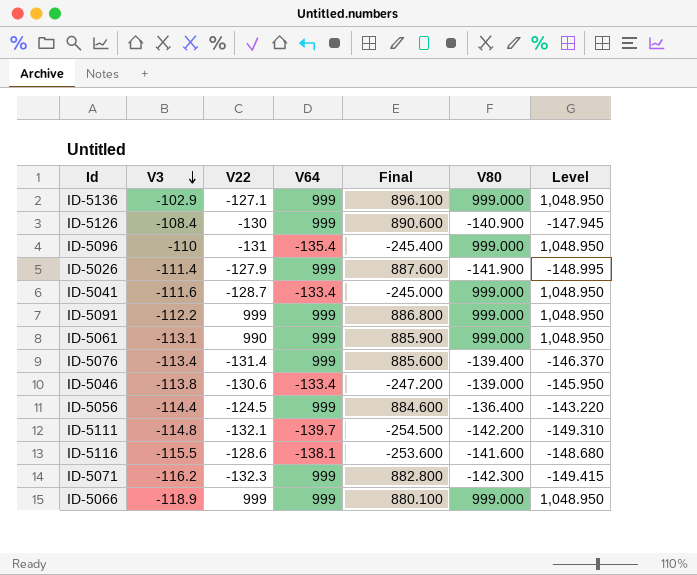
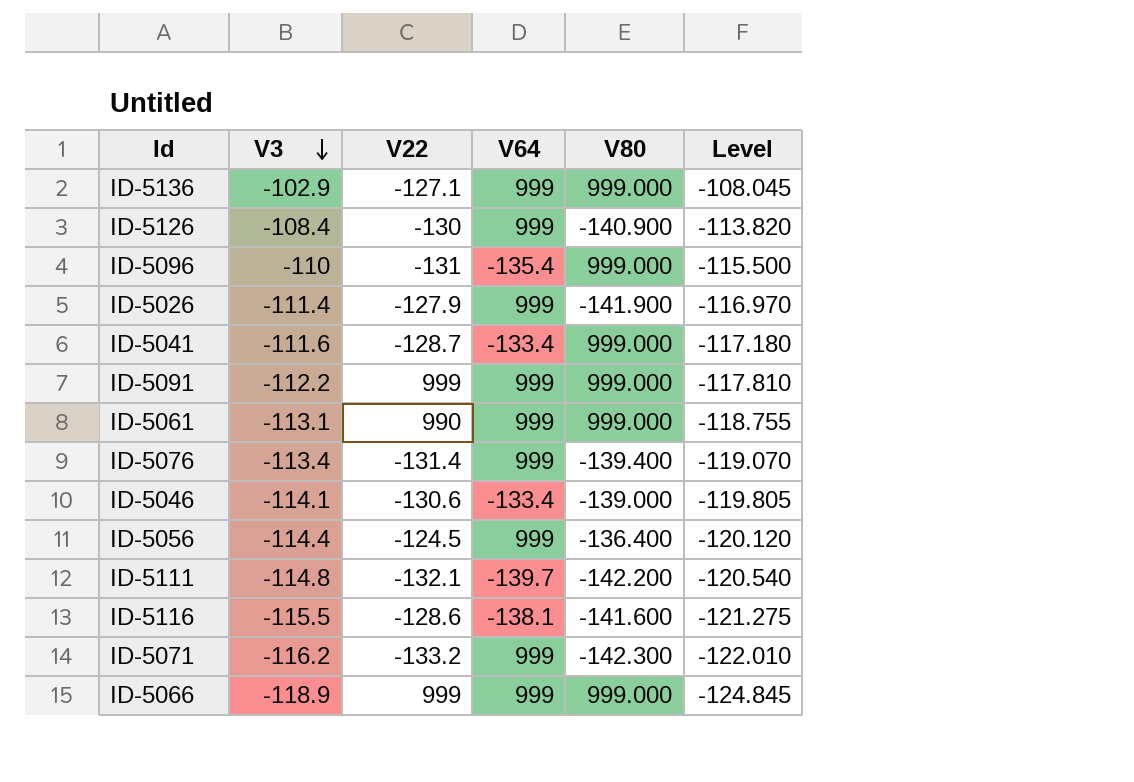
column Final | formula: [V3] + [V64] -> none
column Level | formula: [V80] * 1.05 -> [V3] * 1.05
ID-5046 | V3: -113.8 -> -114.1
ID-5071 | V22: -132.3 -> -133.2

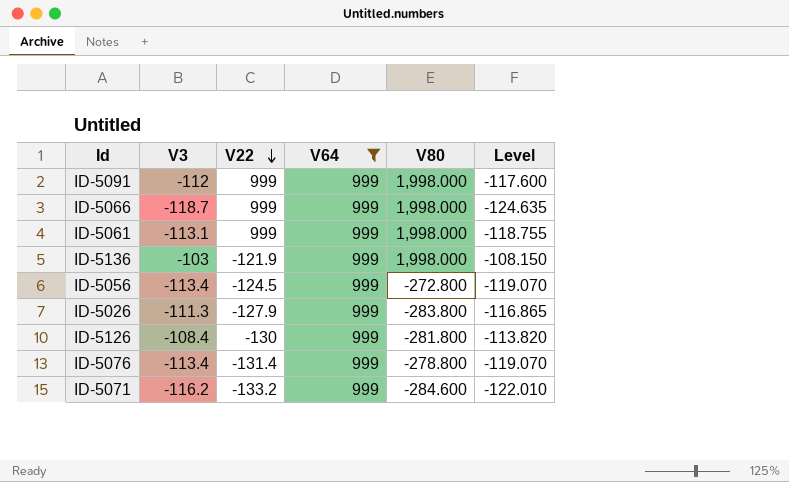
filter: none -> V64 = 999
row order: V3 descending -> V22 descending
ID-5091 | V3: -112.2 -> -112
ID-5091 | V80: 999.000 -> 1,998.000
ID-5091 | Level: -117.810 -> -117.600
ID-5066 | V3: -118.9 -> -118.7
ID-5066 | V80: 999.000 -> 1,998.000
ID-5066 | Level: -124.845 -> -124.635
ID-5061 | V22: 990 -> 999
ID-5061 | V80: 999.000 -> 1,998.000
ID-5136 | V3: -102.9 -> -103
ID-5136 | V22: -127.1 -> -121.9
ID-5136 | V80: 999.000 -> 1,998.000
ID-5136 | Level: -108.045 -> -108.150
ID-5056 | V3: -114.4 -> -113.4
ID-5056 | V80: -136.400 -> -272.800
ID-5056 | Level: -120.120 -> -119.070
ID-5026 | V3: -111.4 -> -111.3
ID-5026 | V80: -141.900 -> -283.800
ID-5026 | Level: -116.970 -> -116.865
ID-5126 | V80: -140.900 -> -281.800
ID-5076 | V80: -139.400 -> -278.800
ID-5071 | V80: -142.300 -> -284.600

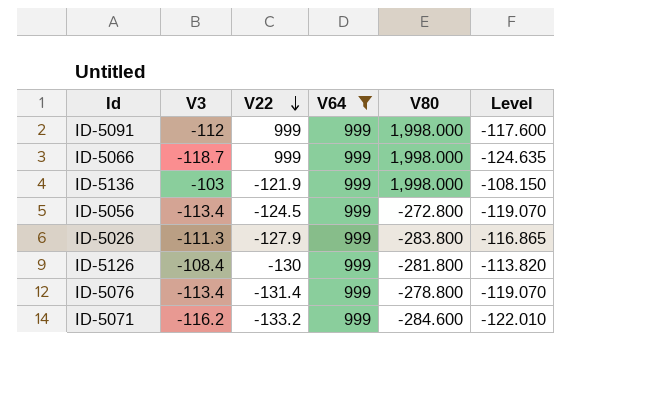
row ID-5061: -113.1 | 999 | 999 | 1,998.000 | -118.755 -> none

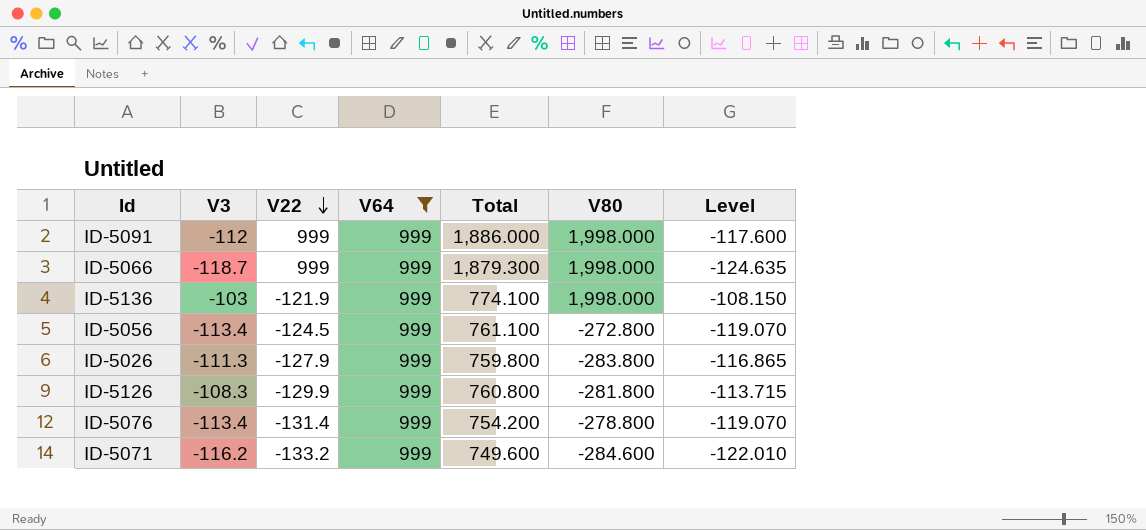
column Total | formula: none -> [V3] + [V22] + [V64]
ID-5126 | V3: -108.4 -> -108.3
ID-5126 | V22: -130 -> -129.9
ID-5126 | Level: -113.820 -> -113.715

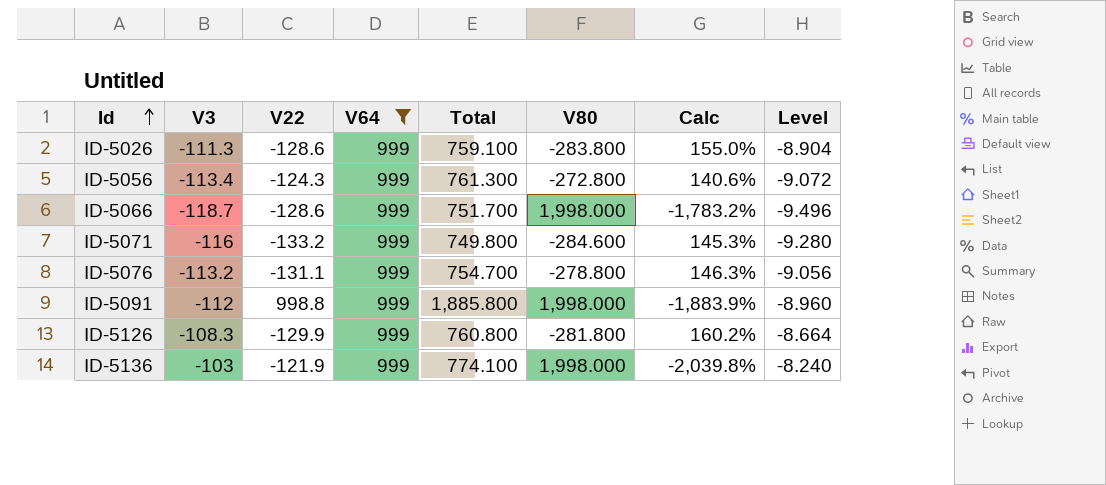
row order: V22 descending -> Id ascending
column Calc | formula: none -> ([V80] - [V3]) / [V3]
column Level | formula: [V3] * 1.05 -> [V3] * 0.08
ID-5026 | V22: -127.9 -> -128.6
ID-5026 | Total: 759.800 -> 759.100
ID-5056 | V22: -124.5 -> -124.3
ID-5056 | Total: 761.100 -> 761.300
ID-5066 | V22: 999 -> -128.6
ID-5066 | Total: 1,879.300 -> 751.700
ID-5071 | V3: -116.2 -> -116
ID-5071 | Total: 749.600 -> 749.800
ID-5076 | V3: -113.4 -> -113.2
ID-5076 | V22: -131.4 -> -131.1
ID-5076 | Total: 754.200 -> 754.700
ID-5091 | V22: 999 -> 998.8
ID-5091 | Total: 1,886.000 -> 1,885.800

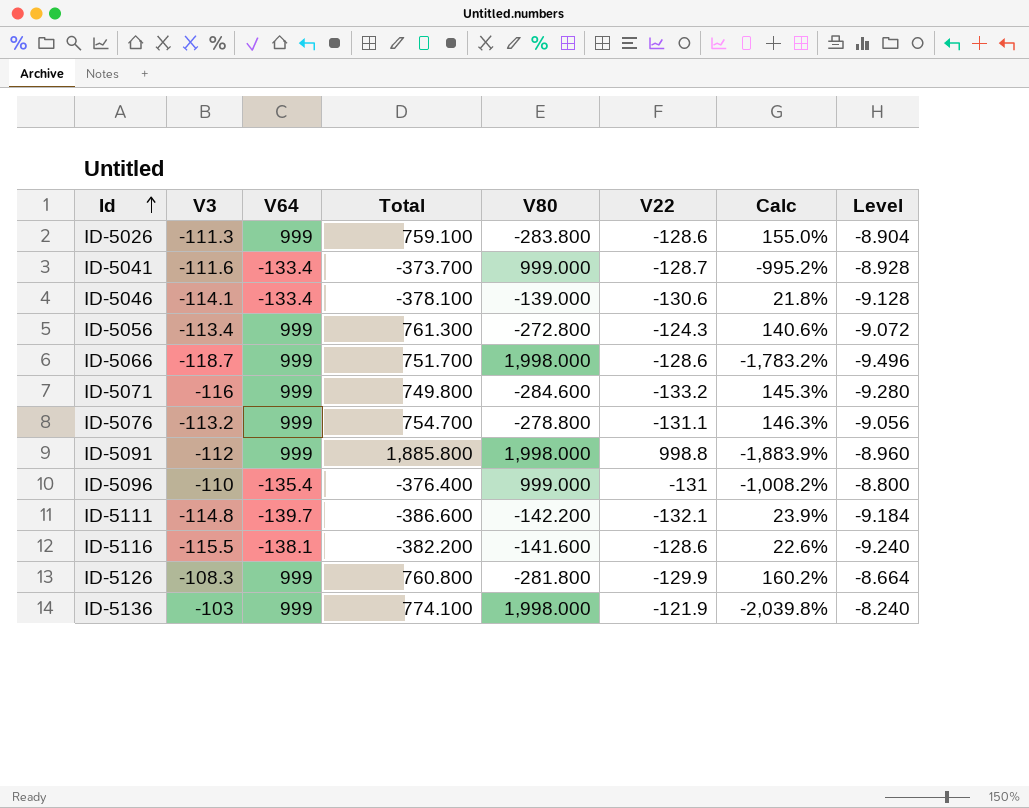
filter: V64 = 999 -> none
column V22 | position: 3 -> 6

